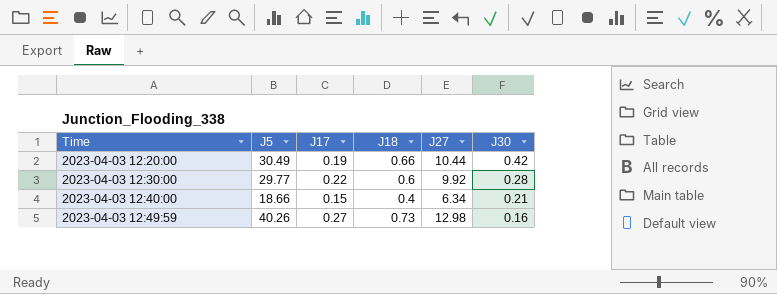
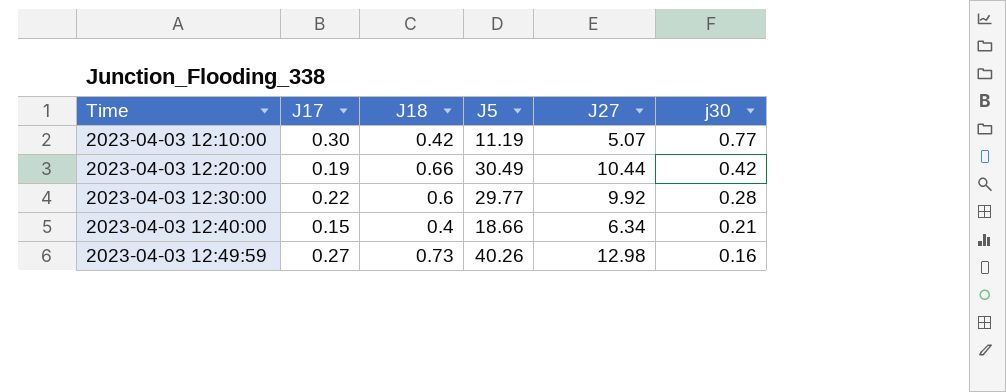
column J5 | position: 2 -> 4
column name: J30 -> j30
row 2023-04-03 12:10:00: none -> 0.30 | 0.42 | 11.19 | 5.07 | 0.77

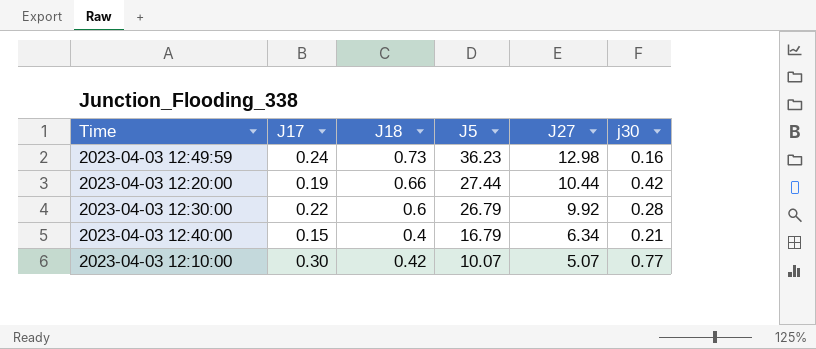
row order: Time ascending -> J5 descending
2023-04-03 12:49:59 | J17: 0.27 -> 0.24
2023-04-03 12:49:59 | J5: 40.26 -> 36.23
2023-04-03 12:20:00 | J5: 30.49 -> 27.44
2023-04-03 12:30:00 | J5: 29.77 -> 26.79
2023-04-03 12:40:00 | J5: 18.66 -> 16.79
2023-04-03 12:10:00 | J5: 11.19 -> 10.07

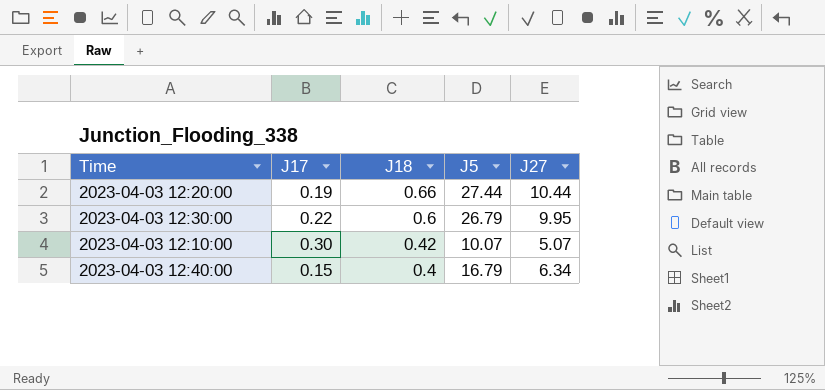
row order: J5 descending -> J18 descending
column j30 | position: 6 -> none
row 2023-04-03 12:49:59: 0.24 | 0.73 | 36.23 | 12.98 | 0.16 -> none
2023-04-03 12:30:00 | J27: 9.92 -> 9.95

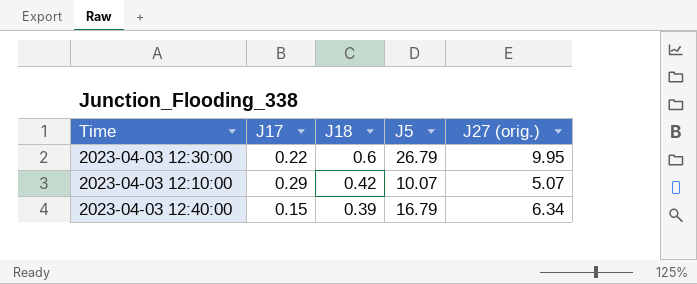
column name: J27 -> J27 (orig.)
row 2023-04-03 12:20:00: 0.19 | 0.66 | 27.44 | 10.44 -> none
2023-04-03 12:10:00 | J17: 0.30 -> 0.29
2023-04-03 12:40:00 | J18: 0.4 -> 0.39

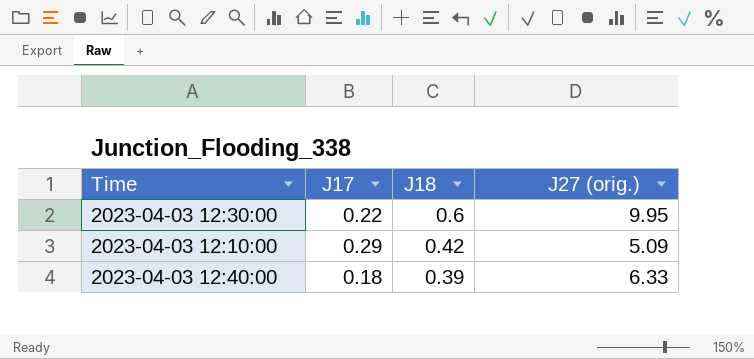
column J5 | position: 4 -> none
2023-04-03 12:10:00 | J27 (orig.): 5.07 -> 5.09
2023-04-03 12:40:00 | J17: 0.15 -> 0.18
2023-04-03 12:40:00 | J27 (orig.): 6.34 -> 6.33

